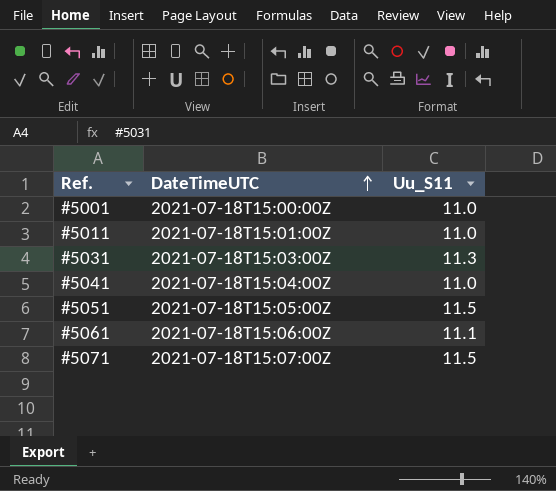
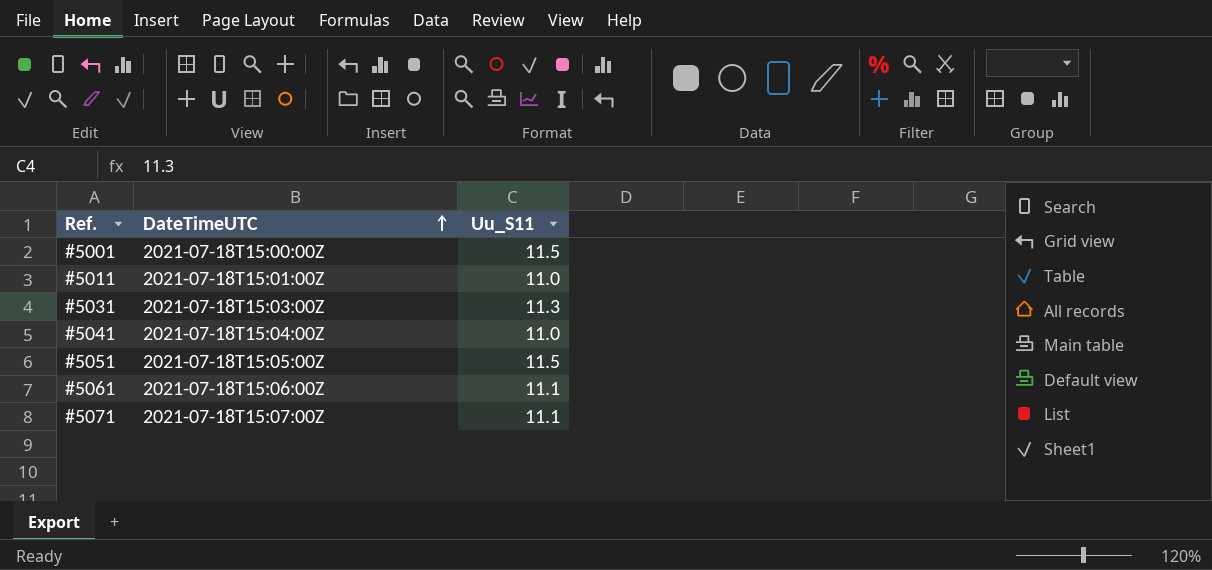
#5001 | Uu_S11: 11.0 -> 11.5
#5071 | Uu_S11: 11.5 -> 11.1

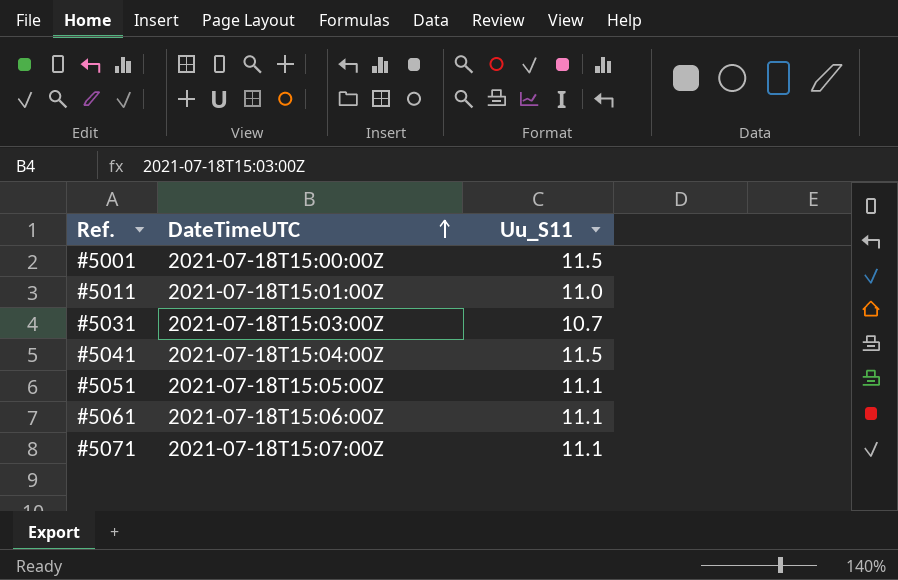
#5031 | Uu_S11: 11.3 -> 10.7
#5041 | Uu_S11: 11.0 -> 11.5
#5051 | Uu_S11: 11.5 -> 11.1

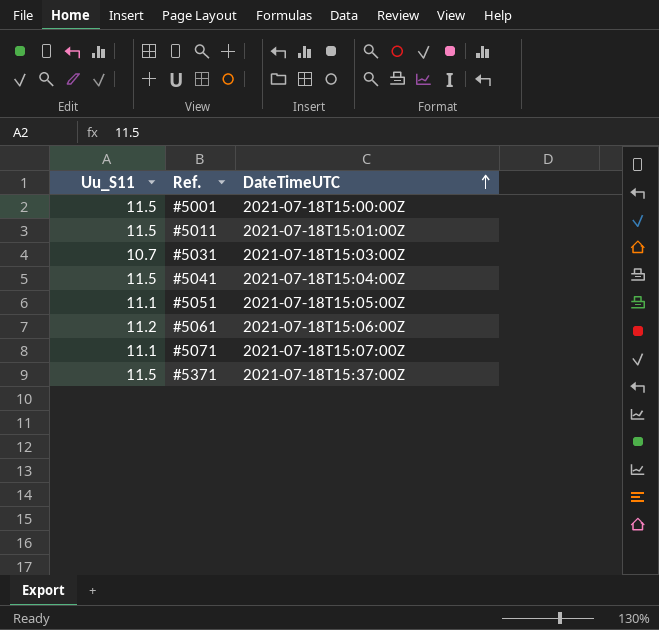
column Uu_S11 | position: 3 -> 1
#5011 | Uu_S11: 11.0 -> 11.5
#5061 | Uu_S11: 11.1 -> 11.2
row #5371: none -> 11.5 | 2021-07-18T15:37:00Z

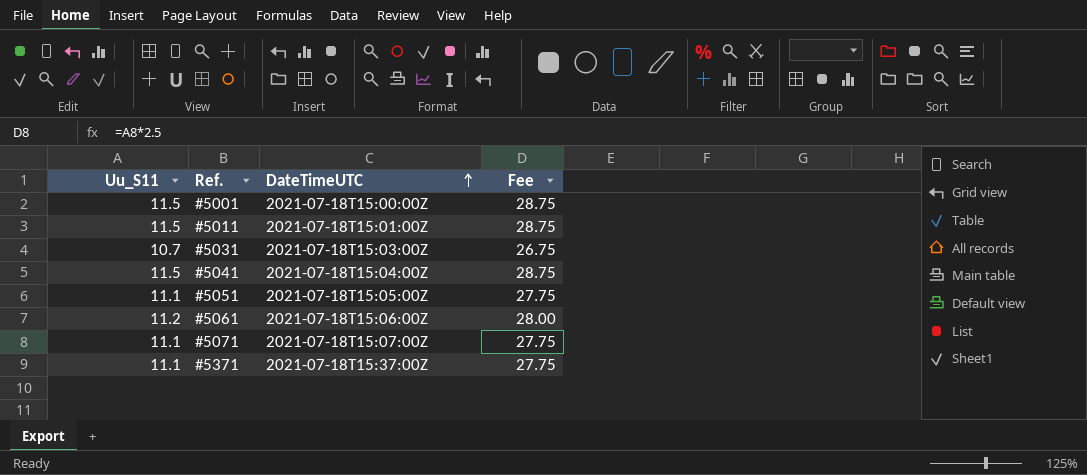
column Fee | formula: none -> [Uu_S11] * 2.5
#5371 | Uu_S11: 11.5 -> 11.1

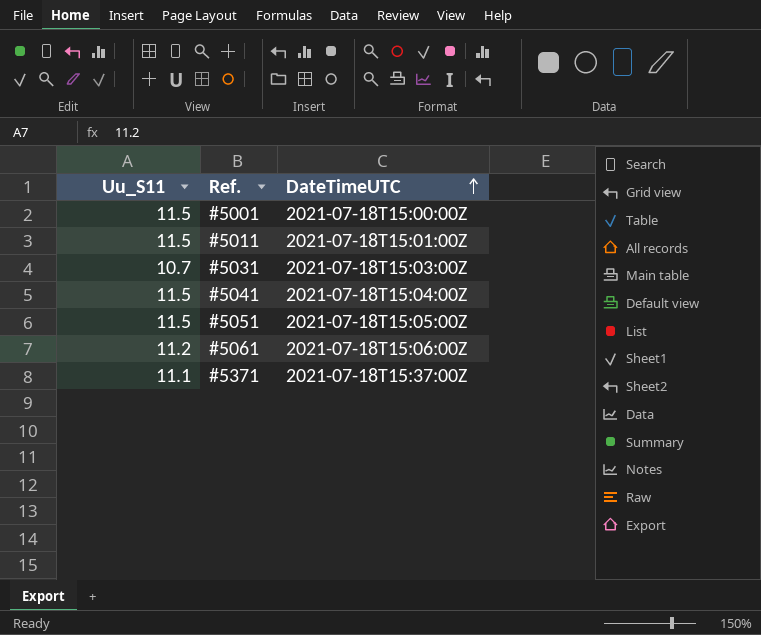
column Fee | formula: [Uu_S11] * 2.5 -> none
row #5071: 11.1 | 2021-07-18T15:07:00Z | 27.75 -> none
#5051 | Uu_S11: 11.1 -> 11.5

